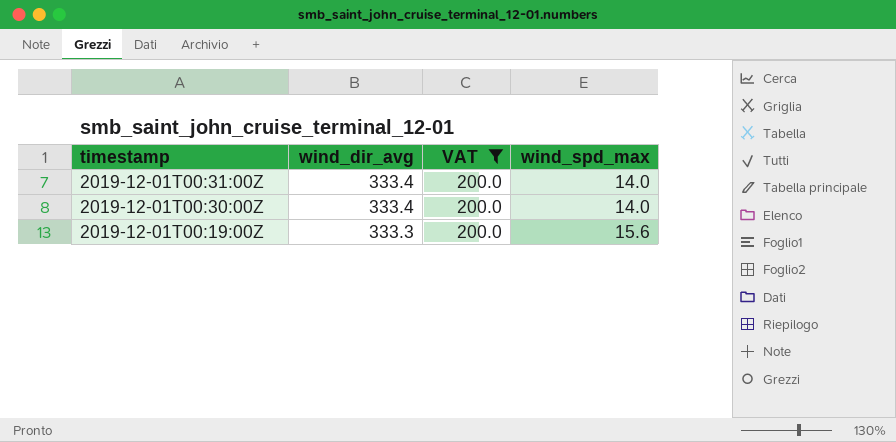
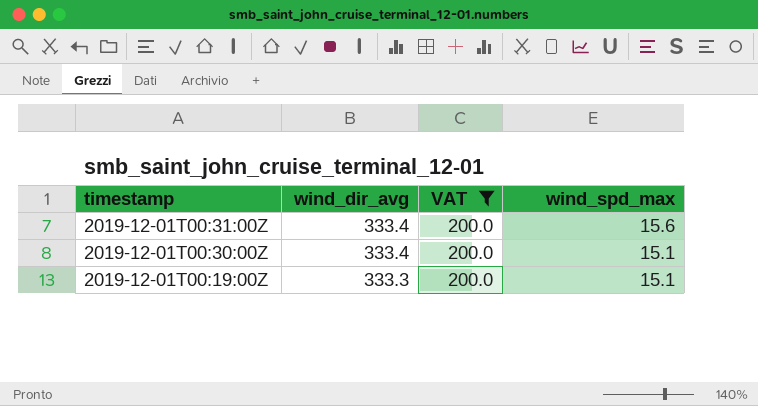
2019-12-01T00:31:00Z | wind_spd_max: 14.0 -> 15.6
2019-12-01T00:30:00Z | wind_spd_max: 14.0 -> 15.1
2019-12-01T00:19:00Z | wind_spd_max: 15.6 -> 15.1

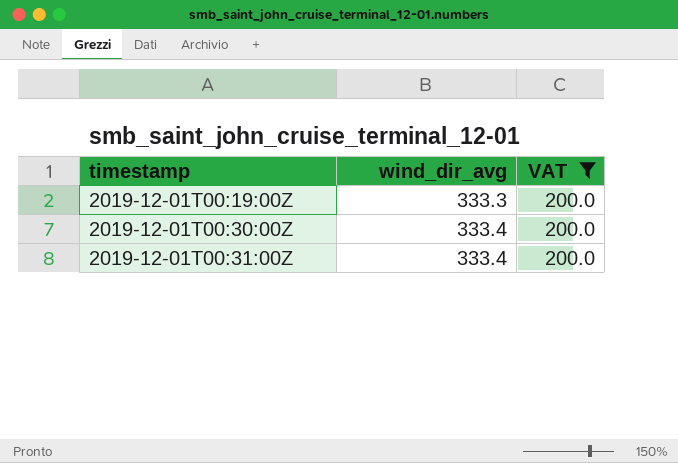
row order: timestamp descending -> timestamp ascending
column wind_spd_max | position: 4 -> none

